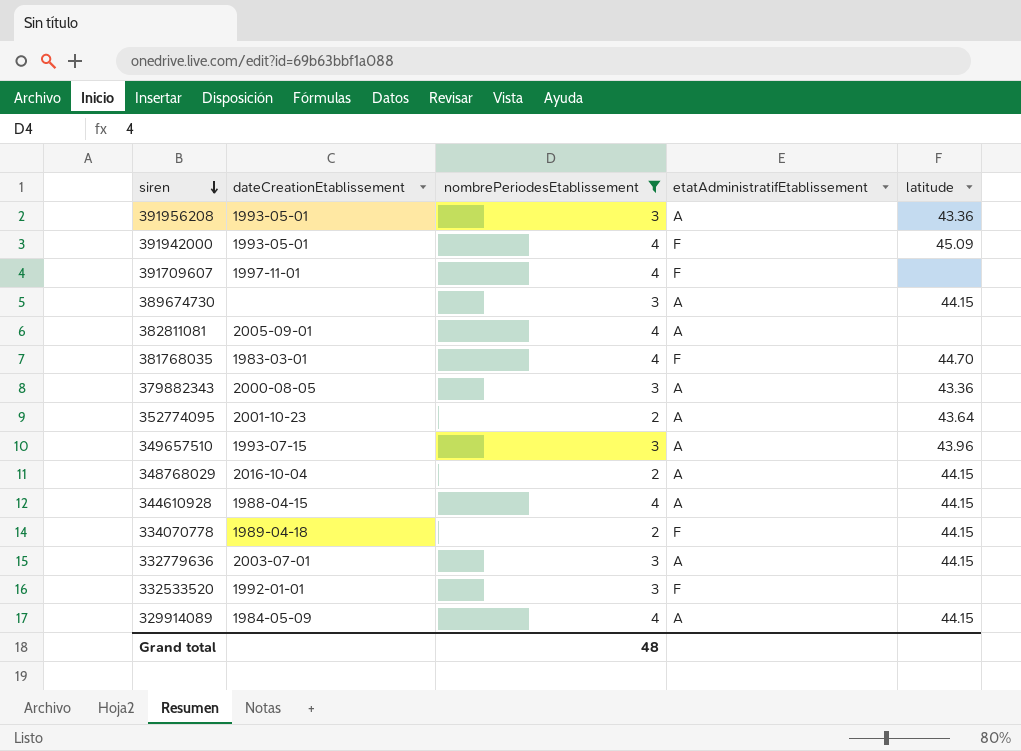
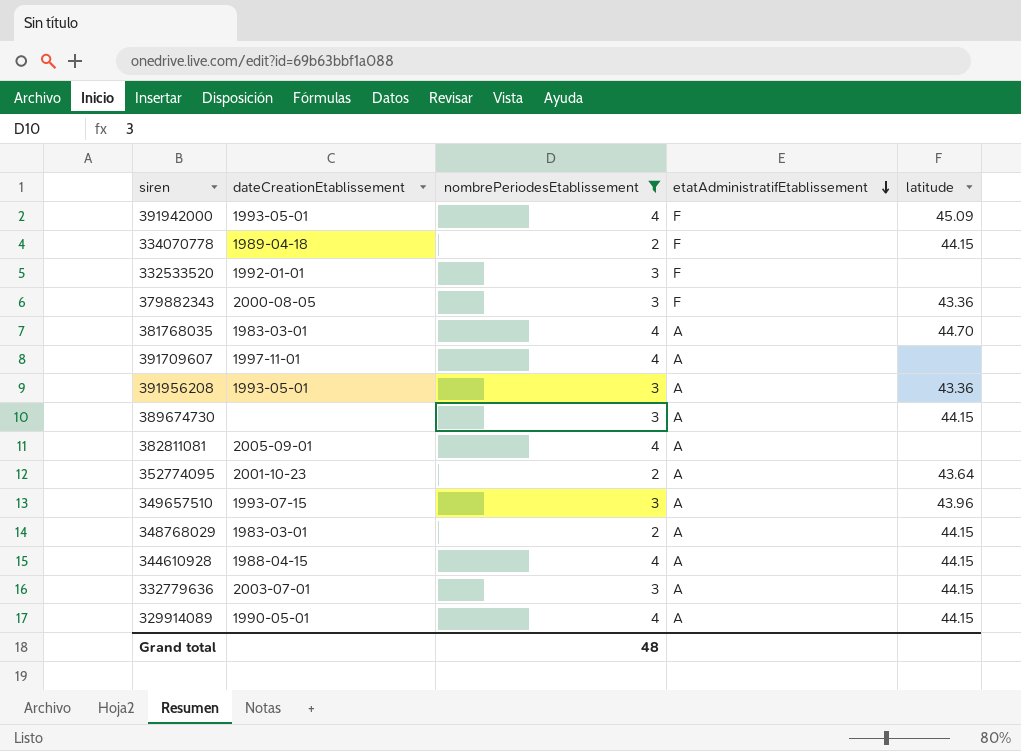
row order: siren descending -> etatAdministratifEtablissement descending
379882343 | etatAdministratifEtablissement: A -> F
381768035 | etatAdministratifEtablissement: F -> A
391709607 | etatAdministratifEtablissement: F -> A
348768029 | dateCreationEtablissement: 2016-10-04 -> 1983-03-01
329914089 | dateCreationEtablissement: 1984-05-09 -> 1990-05-01

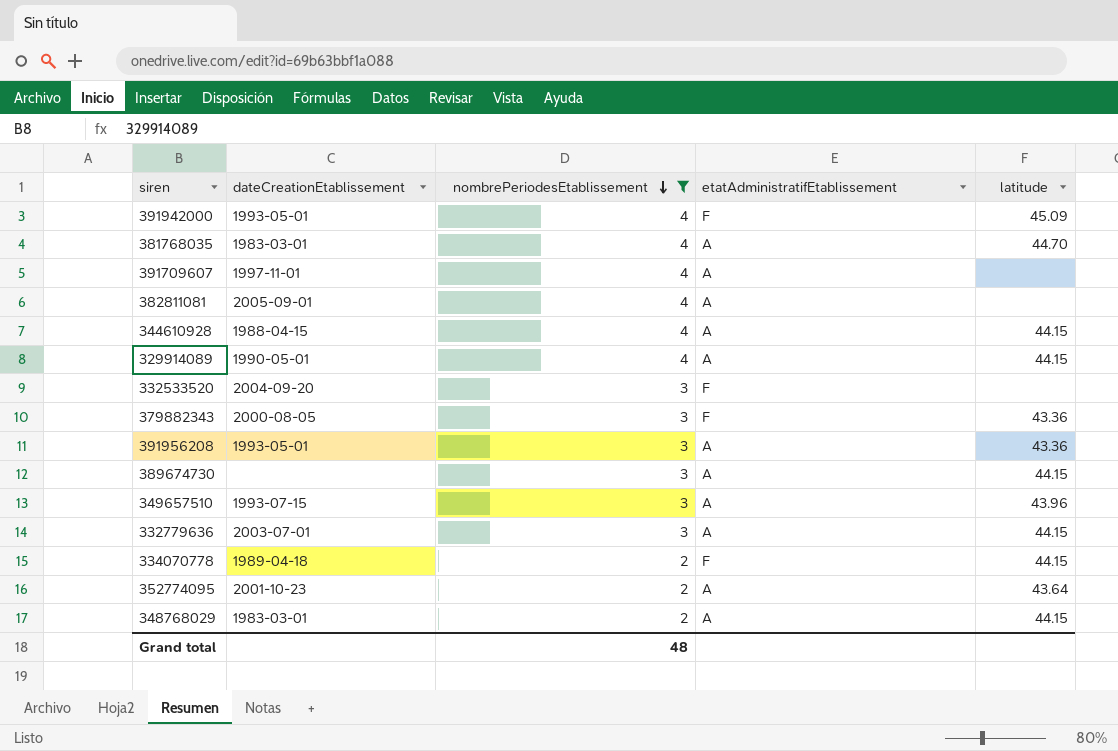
row order: etatAdministratifEtablissement descending -> nombrePeriodesEtablissement descending
332533520 | dateCreationEtablissement: 1992-01-01 -> 2004-09-20

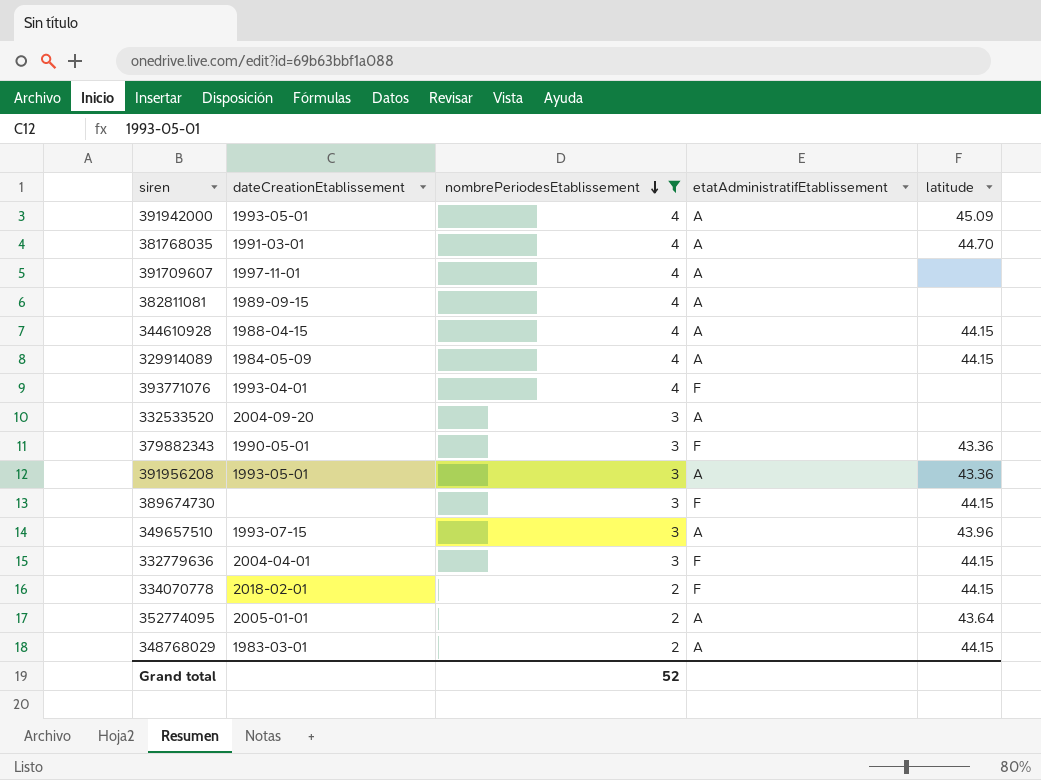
391942000 | etatAdministratifEtablissement: F -> A
381768035 | dateCreationEtablissement: 1983-03-01 -> 1991-03-01
382811081 | dateCreationEtablissement: 2005-09-01 -> 1989-09-15
329914089 | dateCreationEtablissement: 1990-05-01 -> 1984-05-09
row 393771076: none -> 1993-04-01 | 4 | F | none
332533520 | etatAdministratifEtablissement: F -> A
379882343 | dateCreationEtablissement: 2000-08-05 -> 1990-05-01
389674730 | etatAdministratifEtablissement: A -> F
332779636 | dateCreationEtablissement: 2003-07-01 -> 2004-04-01
332779636 | etatAdministratifEtablissement: A -> F
334070778 | dateCreationEtablissement: 1989-04-18 -> 2018-02-01
352774095 | dateCreationEtablissement: 2001-10-23 -> 2005-01-01
Grand total | nombrePeriodesEtablissement: 48 -> 52

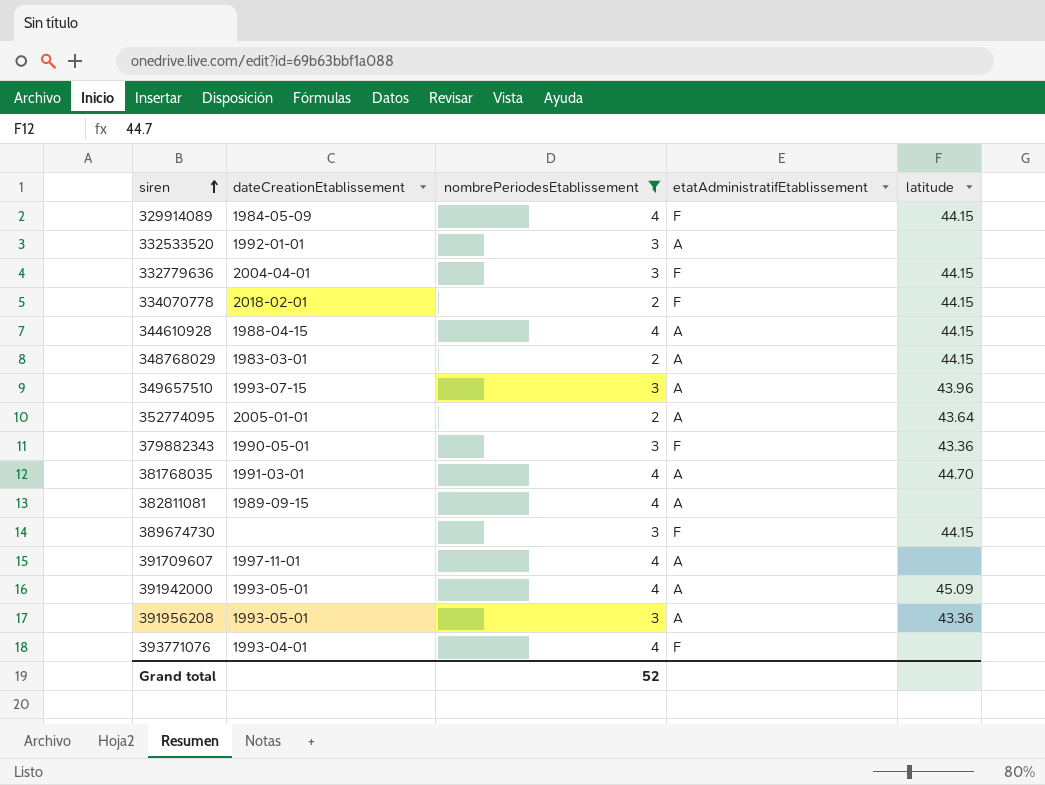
row order: nombrePeriodesEtablissement descending -> siren ascending
329914089 | etatAdministratifEtablissement: A -> F
332533520 | dateCreationEtablissement: 2004-09-20 -> 1992-01-01

